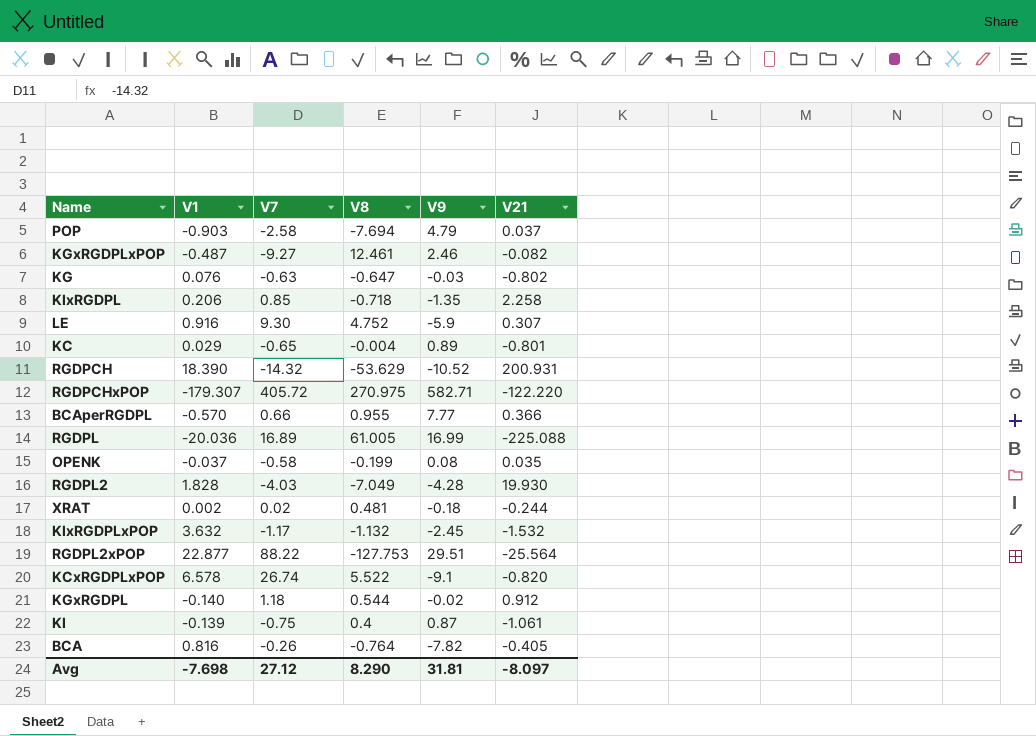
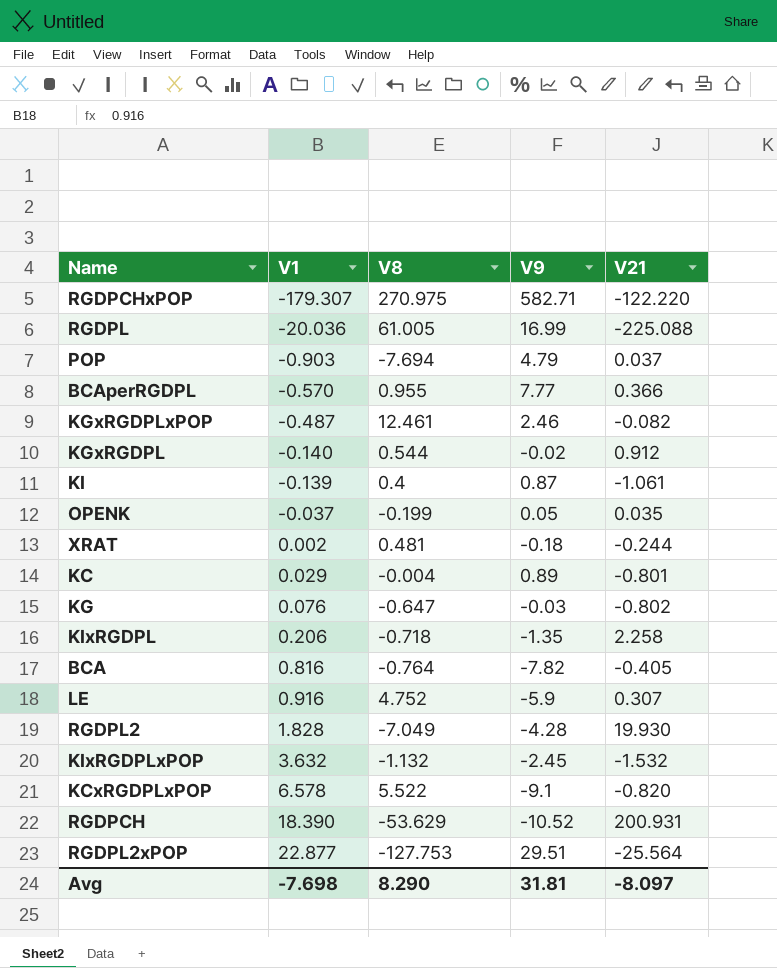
row order: none -> V1 ascending
column V7 | position: 3 -> none
OPENK | V9: 0.08 -> 0.05

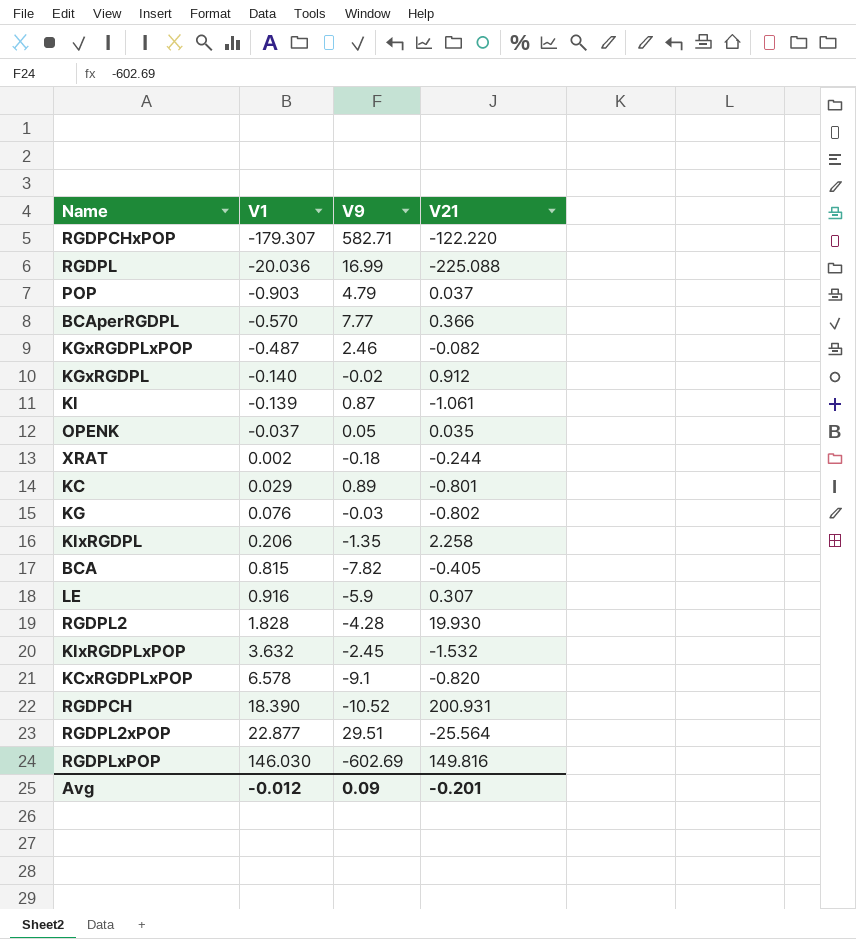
column V8 | position: 3 -> none
BCA | V1: 0.816 -> 0.815
row RGDPLxPOP: none -> 146.030 | -602.69 | 149.816
Avg | V1: -7.698 -> -0.012
Avg | V9: 31.81 -> 0.09
Avg | V21: -8.097 -> -0.201

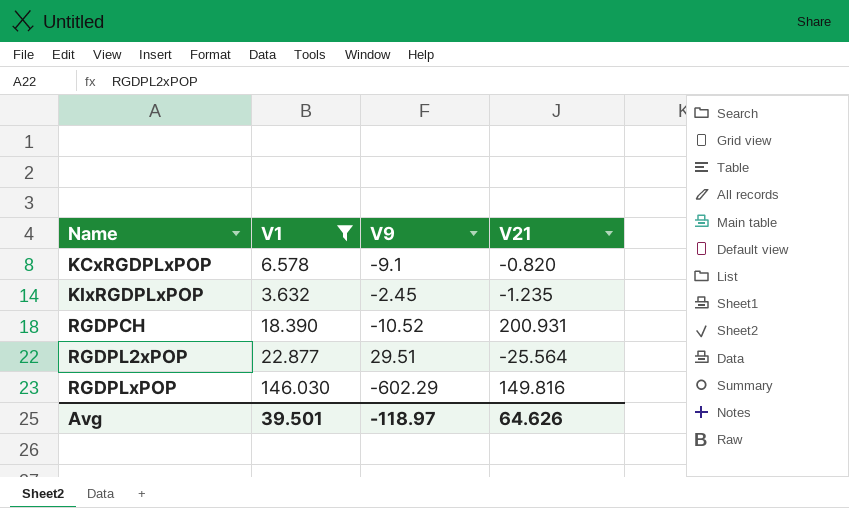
filter: none -> V1 >= 3.632
row order: V1 ascending -> Name ascending
KIxRGDPLxPOP | V21: -1.532 -> -1.235
RGDPLxPOP | V9: -602.69 -> -602.29
Avg | V1: -0.012 -> 39.501
Avg | V9: 0.09 -> -118.97
Avg | V21: -0.201 -> 64.626

